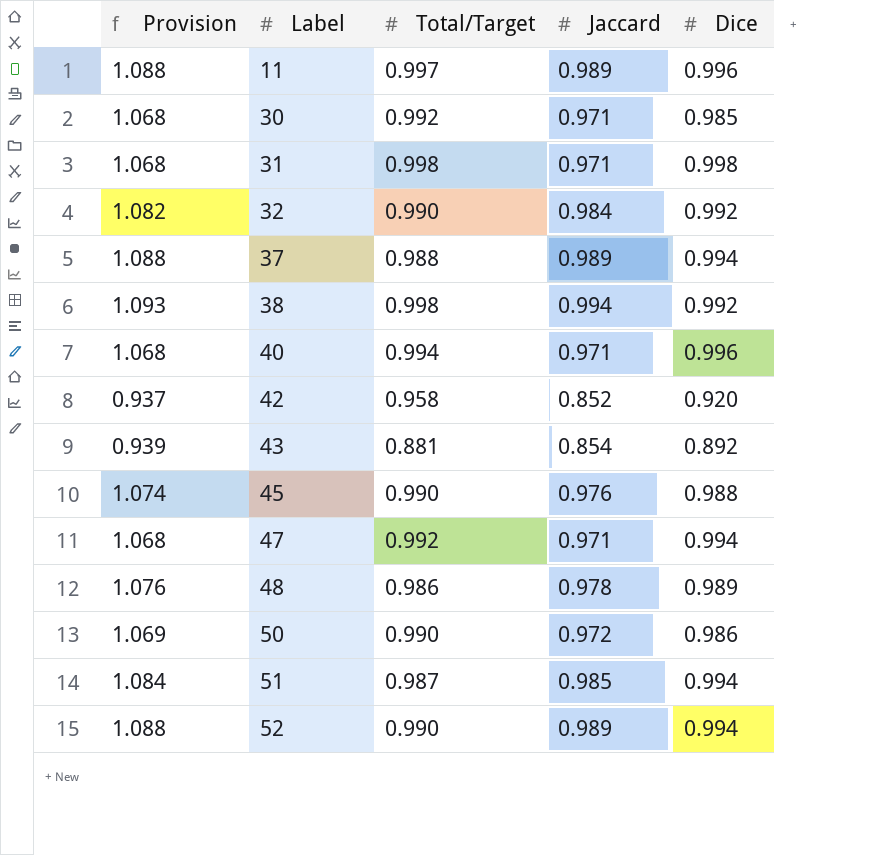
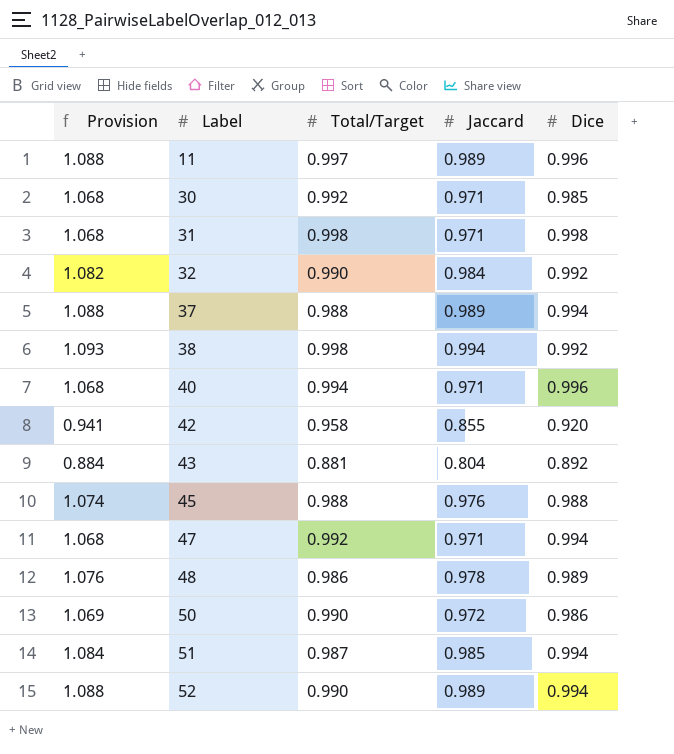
42 | Provision: 0.937 -> 0.941
42 | Jaccard: 0.852 -> 0.855
43 | Provision: 0.939 -> 0.884
43 | Jaccard: 0.854 -> 0.804
45 | Total/Target: 0.990 -> 0.988

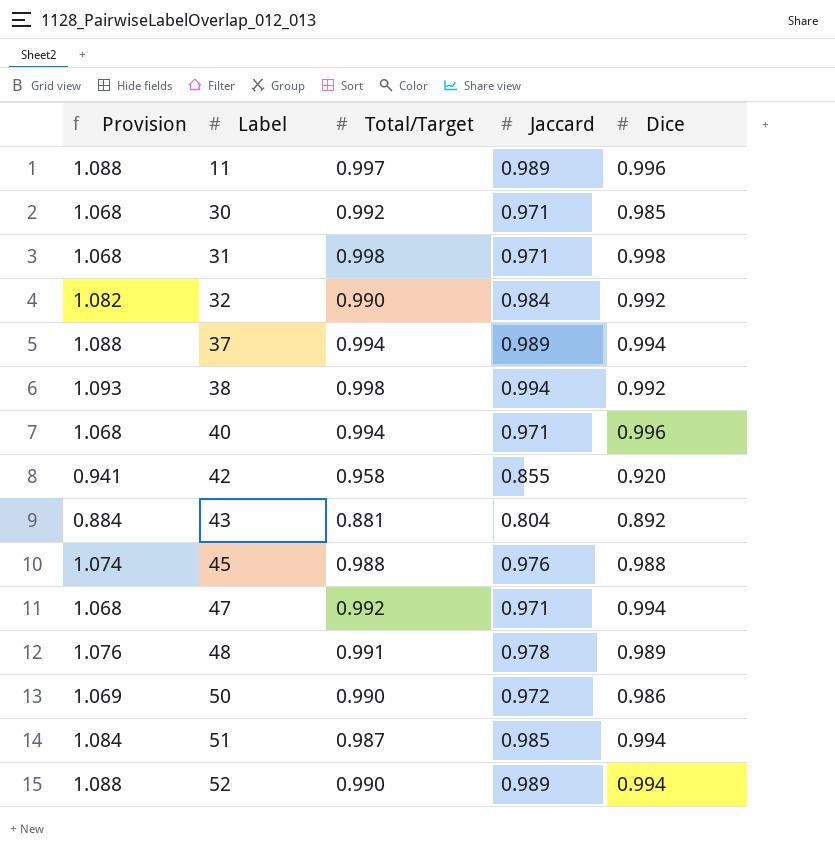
37 | Total/Target: 0.988 -> 0.994
48 | Total/Target: 0.986 -> 0.991

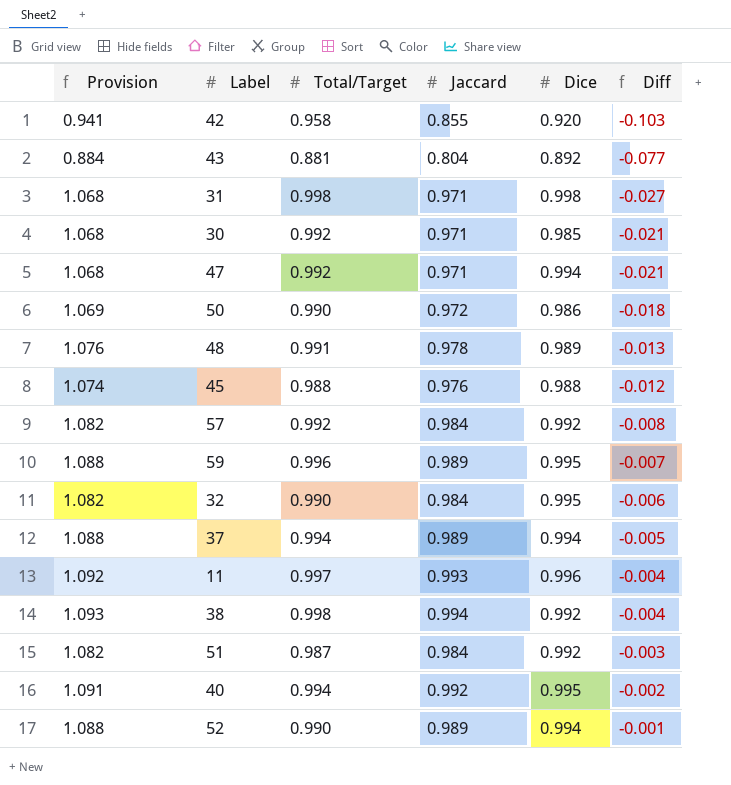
row order: Label ascending -> Diff ascending
column Diff | formula: none -> [Jaccard] - [Total/Target]
row 57: none -> 1.082 | 0.992 | 0.984 | 0.992 | -0.008
row 59: none -> 1.088 | 0.996 | 0.989 | 0.995 | -0.007
32 | Dice: 0.992 -> 0.995
11 | Provision: 1.088 -> 1.092
11 | Jaccard: 0.989 -> 0.993
51 | Provision: 1.084 -> 1.082
51 | Jaccard: 0.985 -> 0.984
51 | Dice: 0.994 -> 0.992
40 | Provision: 1.068 -> 1.091
40 | Jaccard: 0.971 -> 0.992
40 | Dice: 0.996 -> 0.995

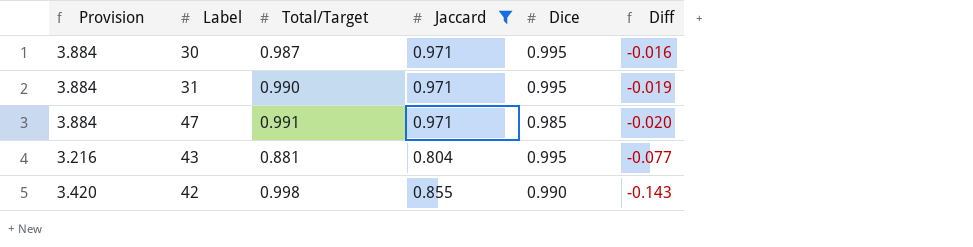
filter: none -> Jaccard <= 0.971
row order: Diff ascending -> Diff descending
column Provision | formula: [Jaccard] * 1.1 -> [Jaccard] * 4
30 | Total/Target: 0.992 -> 0.987
30 | Dice: 0.985 -> 0.995
30 | Diff: -0.021 -> -0.016
31 | Total/Target: 0.998 -> 0.990
31 | Dice: 0.998 -> 0.995
31 | Diff: -0.027 -> -0.019
47 | Total/Target: 0.992 -> 0.991
47 | Dice: 0.994 -> 0.985
47 | Diff: -0.021 -> -0.020
43 | Dice: 0.892 -> 0.995
42 | Total/Target: 0.958 -> 0.998
42 | Dice: 0.920 -> 0.990
42 | Diff: -0.103 -> -0.143

